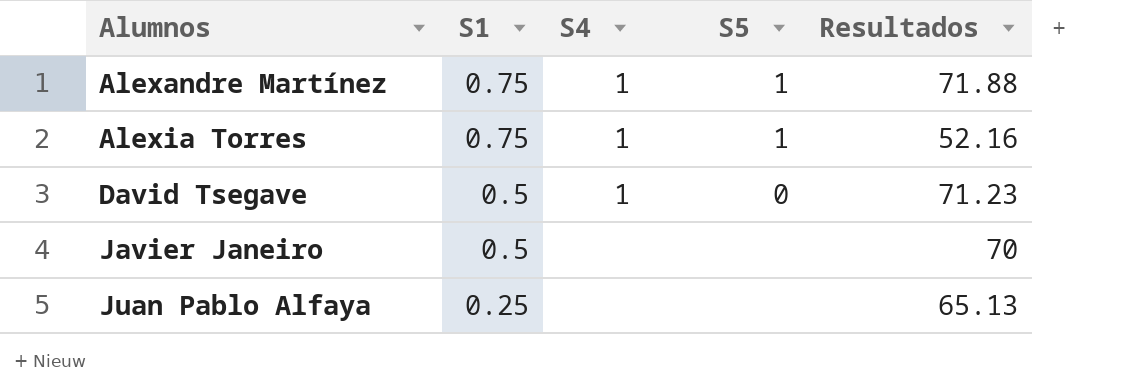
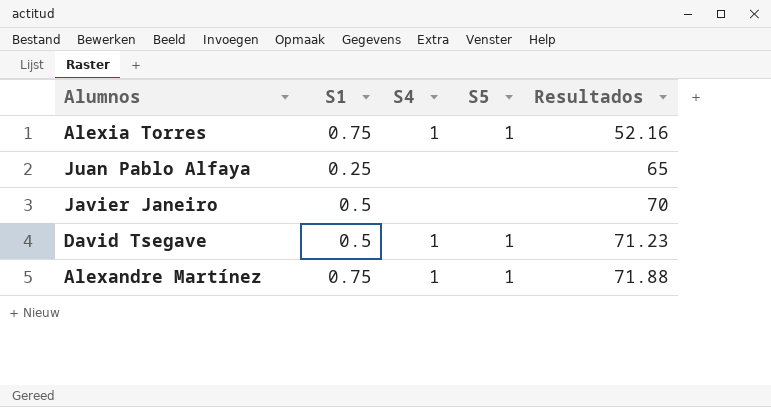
row order: Alumnos ascending -> Resultados ascending
Juan Pablo Alfaya | Resultados: 65.13 -> 65
David Tsegave | S5: 0 -> 1

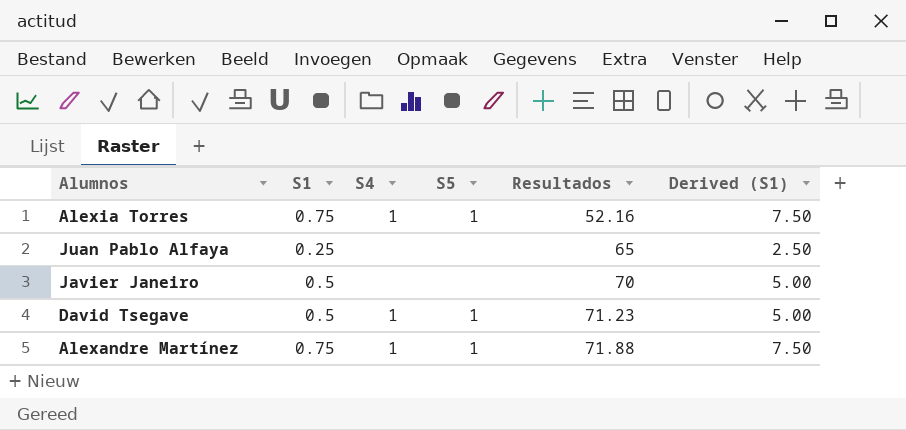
column Derived (S1) | formula: none -> [S1] * 10

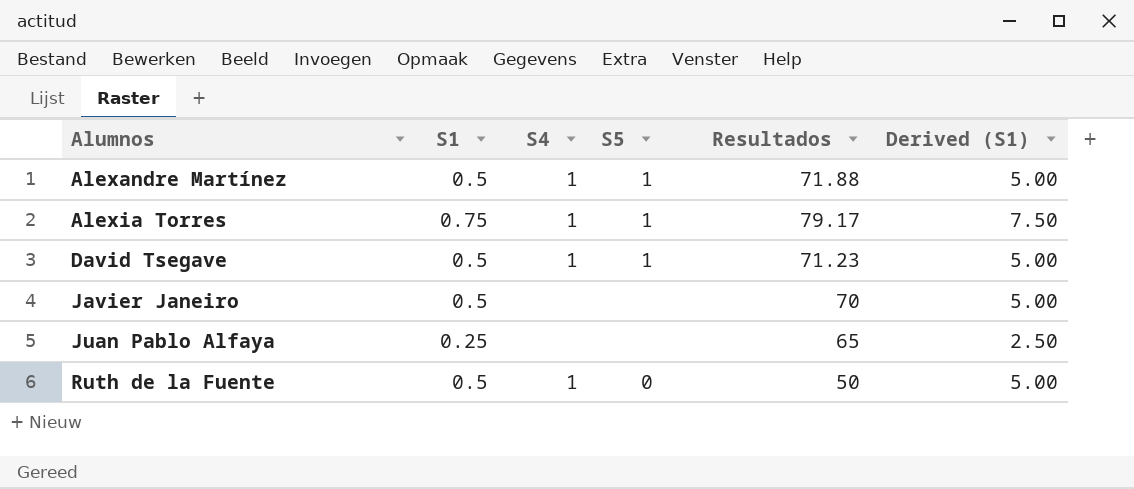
row order: Resultados ascending -> Alumnos ascending
Alexandre Martínez | S1: 0.75 -> 0.5
Alexandre Martínez | Derived (S1): 7.50 -> 5.00
Alexia Torres | Resultados: 52.16 -> 79.17
row Ruth de la Fuente: none -> 0.5 | 1 | 0 | 50 | 5.00

